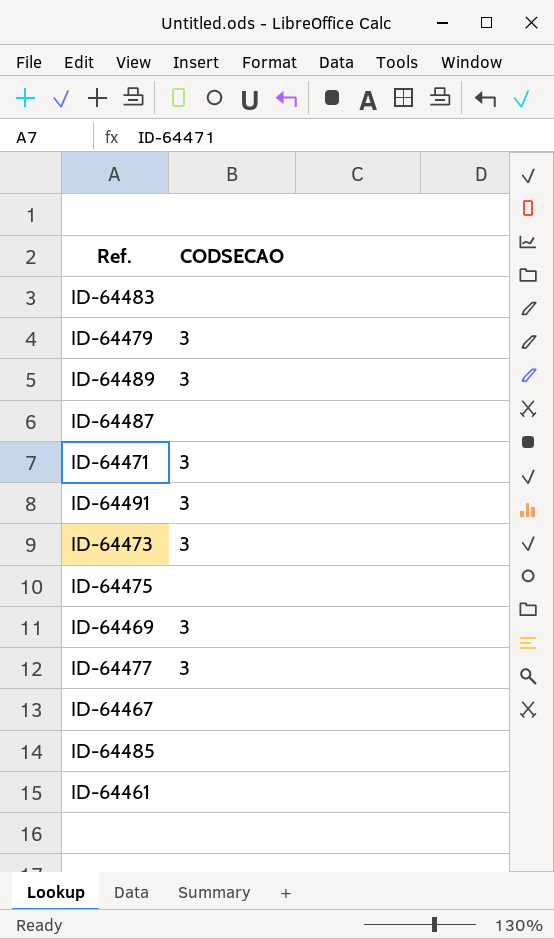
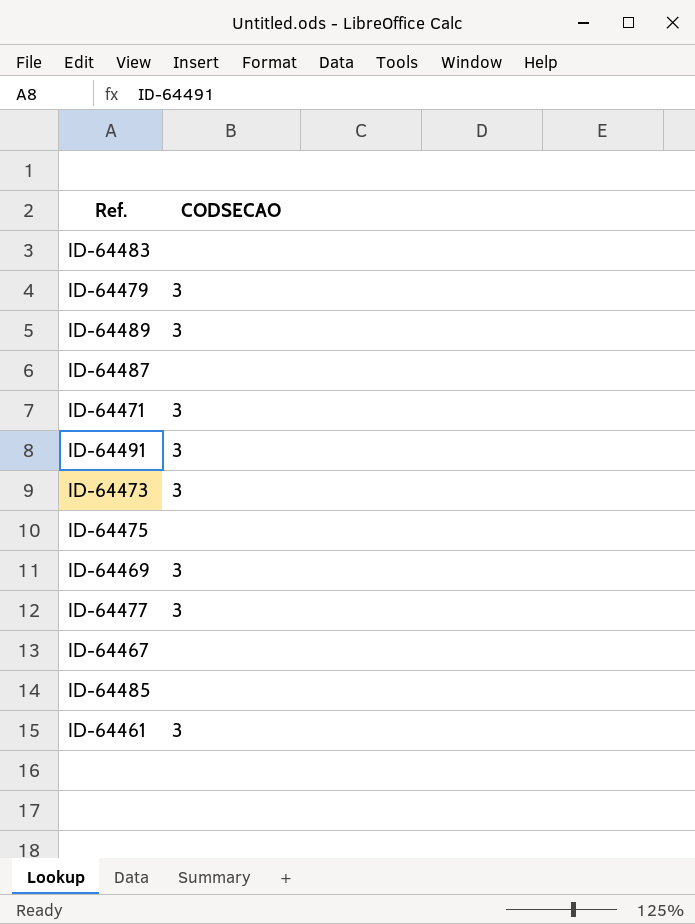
ID-64461 | CODSECAO: none -> 3

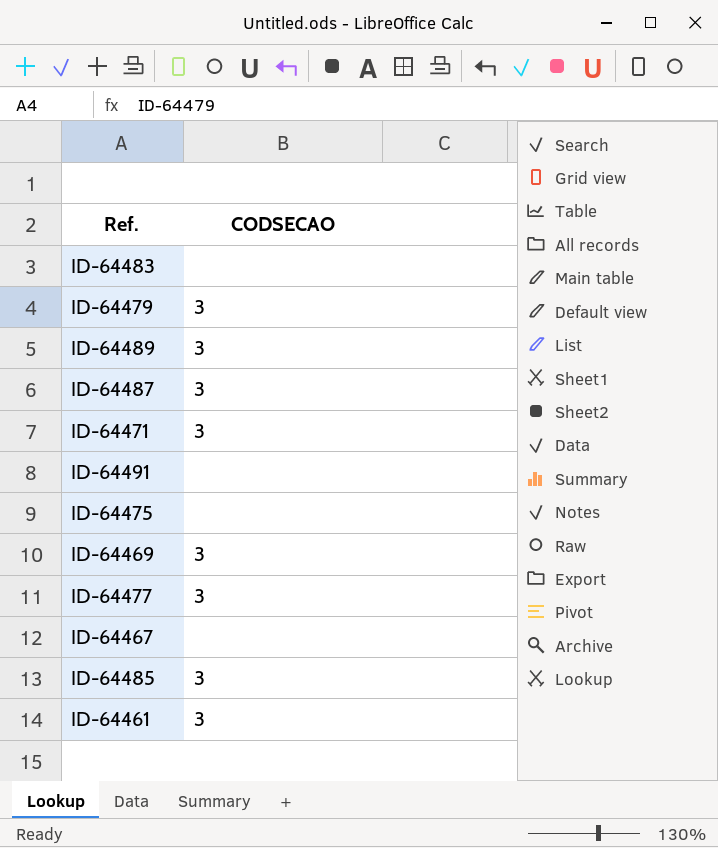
row ID-64473: 3 -> none
ID-64487 | CODSECAO: none -> 3
ID-64491 | CODSECAO: 3 -> none
ID-64485 | CODSECAO: none -> 3

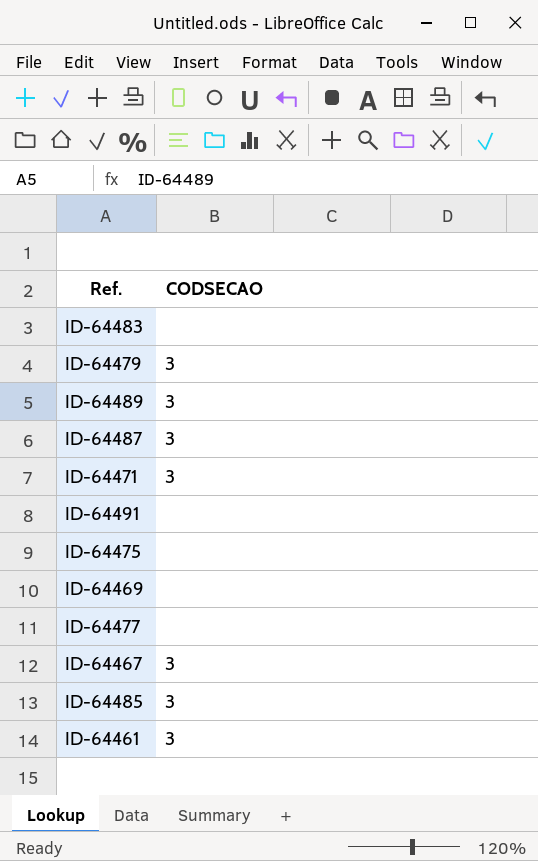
ID-64469 | CODSECAO: 3 -> none
ID-64477 | CODSECAO: 3 -> none
ID-64467 | CODSECAO: none -> 3

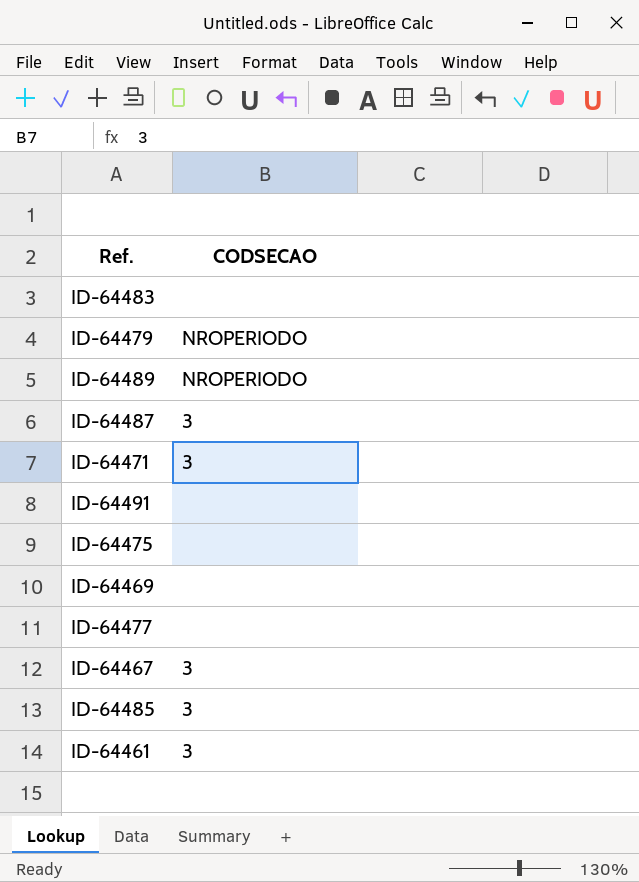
ID-64479 | CODSECAO: 3 -> NROPERIODO
ID-64489 | CODSECAO: 3 -> NROPERIODO

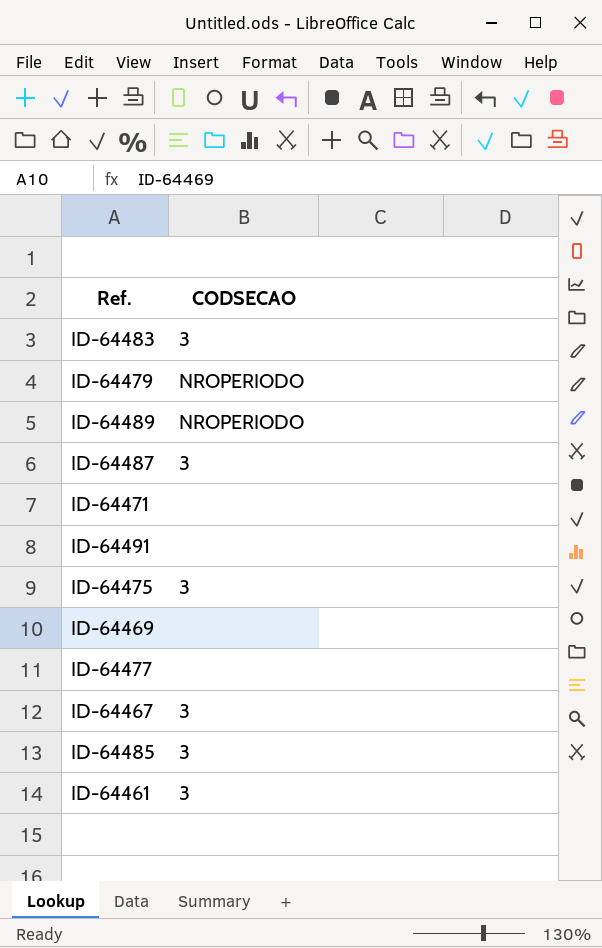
ID-64483 | CODSECAO: none -> 3
ID-64471 | CODSECAO: 3 -> none
ID-64475 | CODSECAO: none -> 3

